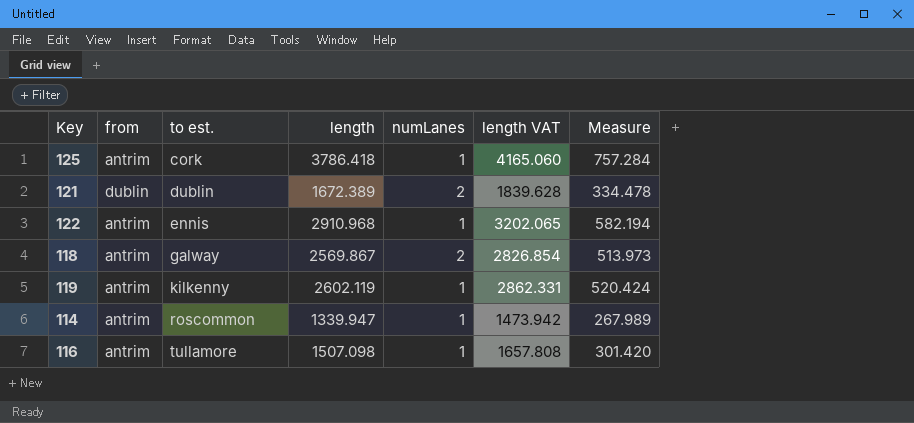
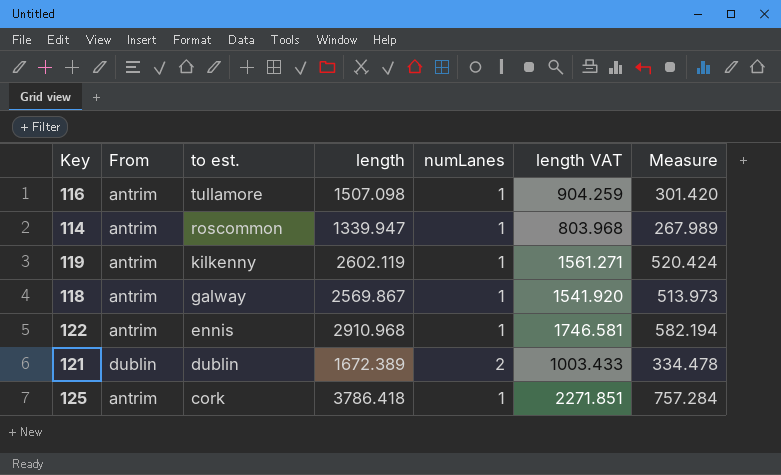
row order: to est. ascending -> to est. descending
column name: from -> From
column length VAT | formula: [length] * 1.1 -> [length] * 0.6
118 | numLanes: 2 -> 1

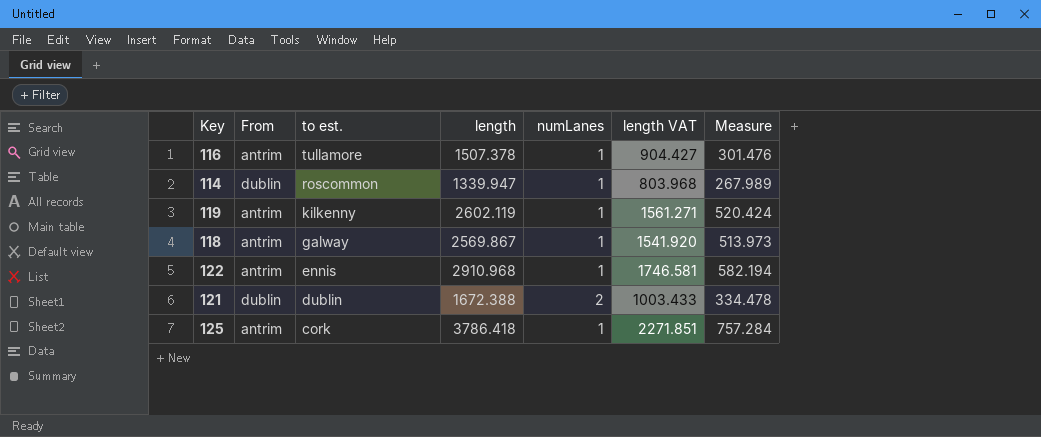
116 | length: 1507.098 -> 1507.378
116 | length VAT: 904.259 -> 904.427
116 | Measure: 301.420 -> 301.476
114 | From: antrim -> dublin
121 | length: 1672.389 -> 1672.388

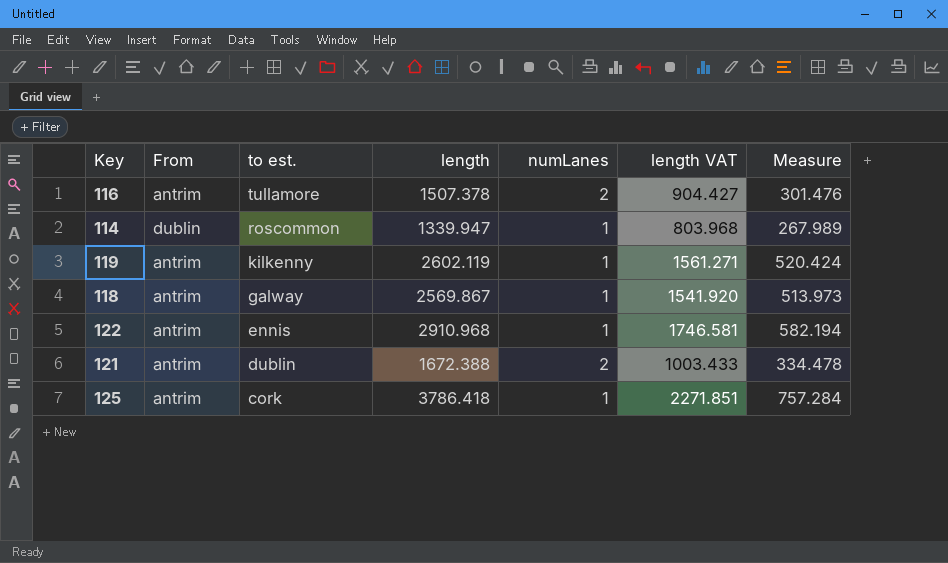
116 | numLanes: 1 -> 2
121 | From: dublin -> antrim

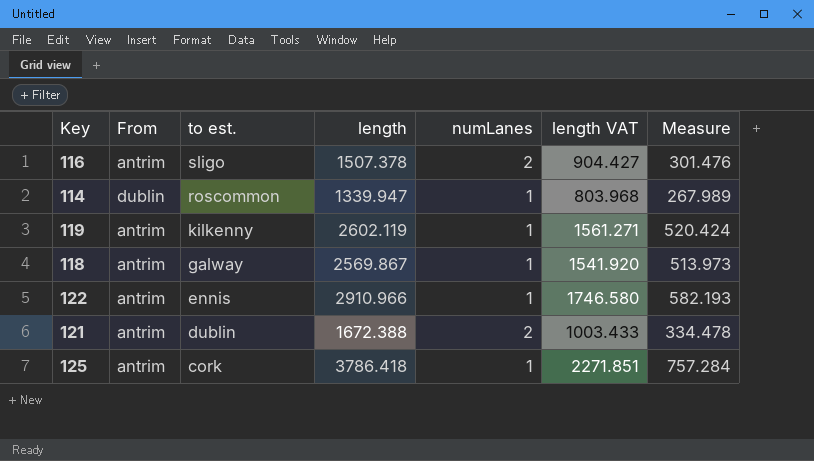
116 | to est.: tullamore -> sligo
122 | length: 2910.968 -> 2910.966
122 | length VAT: 1746.581 -> 1746.580
122 | Measure: 582.194 -> 582.193

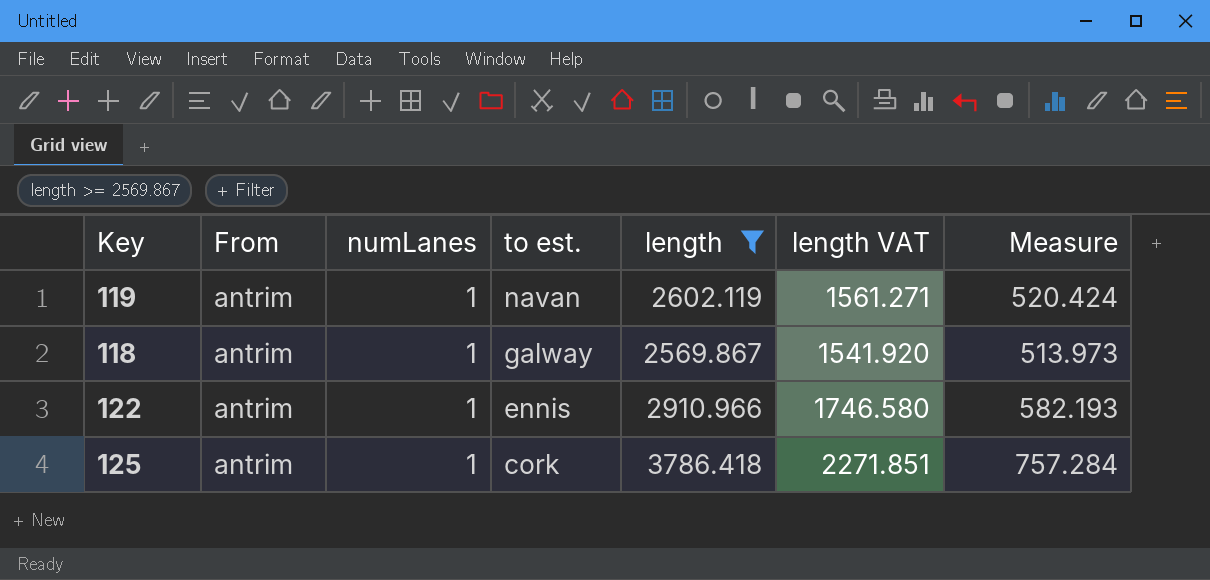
filter: none -> length >= 2569.867
column numLanes | position: 5 -> 3
119 | to est.: kilkenny -> navan

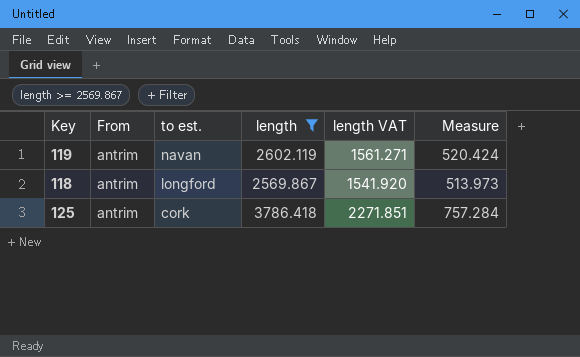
column numLanes | position: 3 -> none
row 122: antrim | 1 | ennis | 2910.966 | 1746.580 | 582.193 -> none
118 | to est.: galway -> longford

